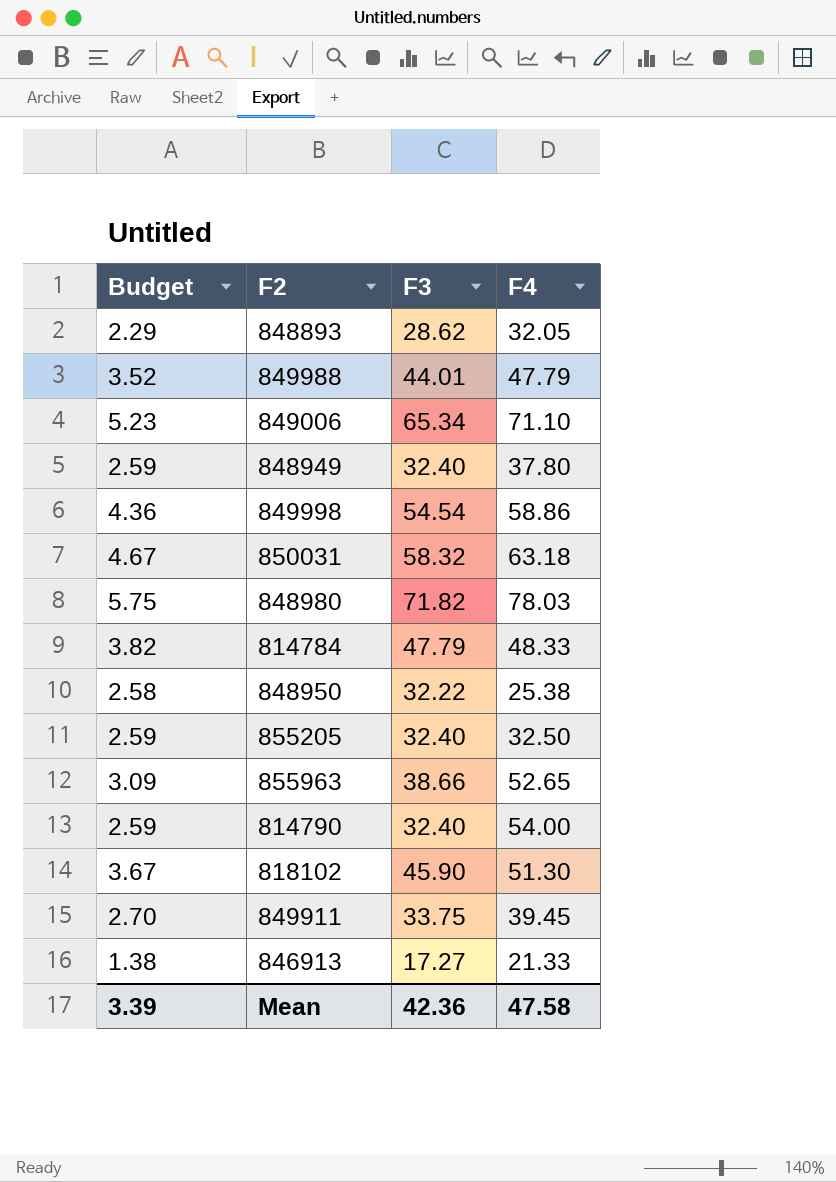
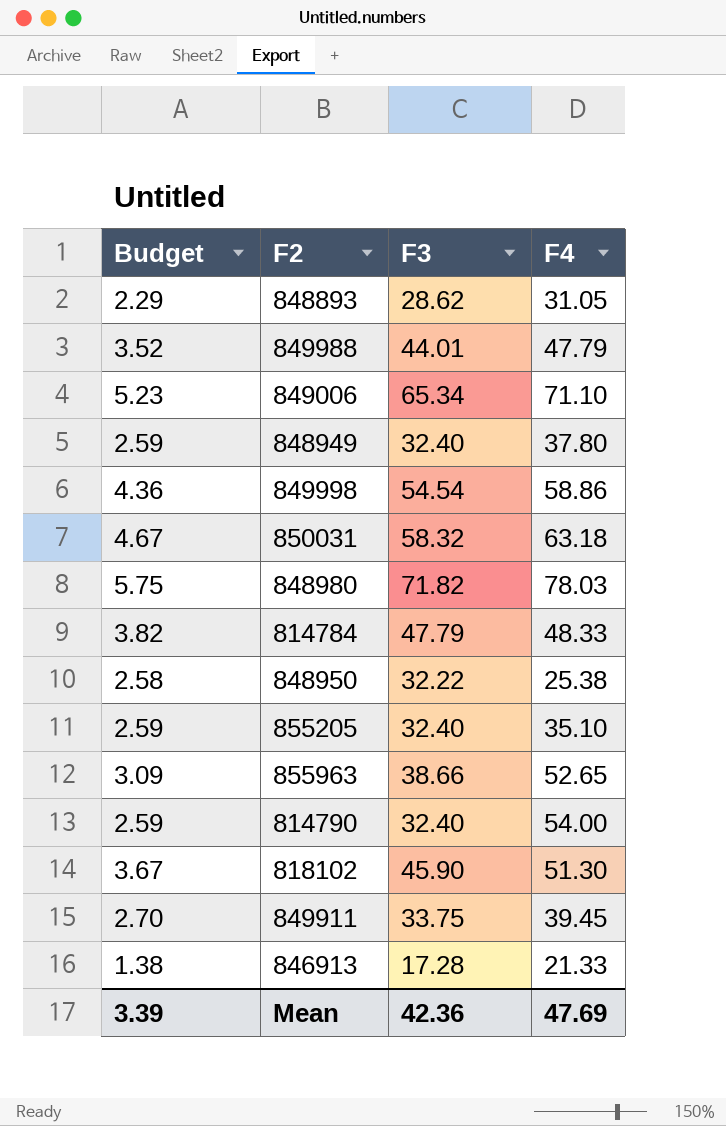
848893 | F4: 32.05 -> 31.05
855205 | F4: 32.50 -> 35.10
846913 | F3: 17.27 -> 17.28
Mean | F4: 47.58 -> 47.69

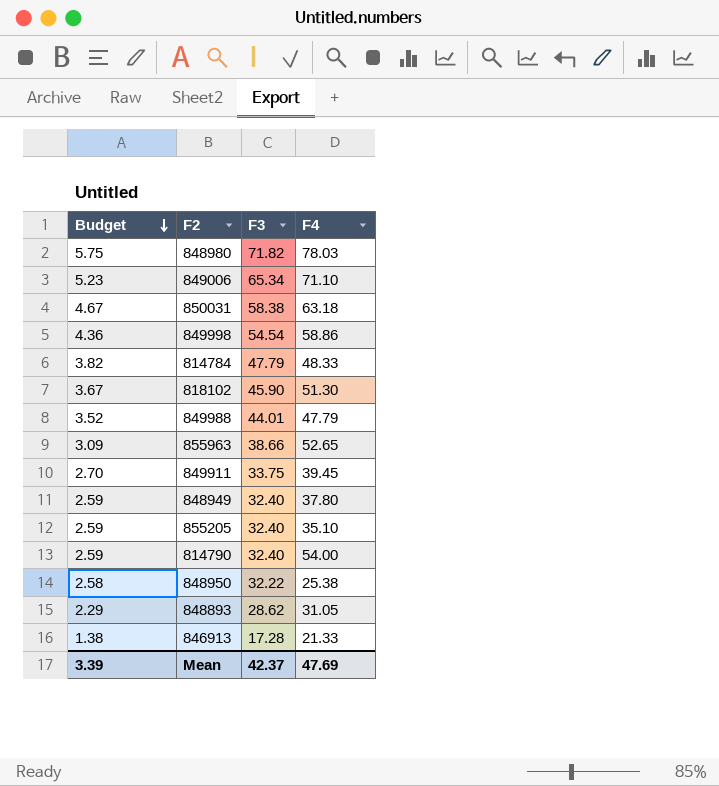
row order: none -> Budget descending
850031 | F3: 58.32 -> 58.38
Mean | F3: 42.36 -> 42.37

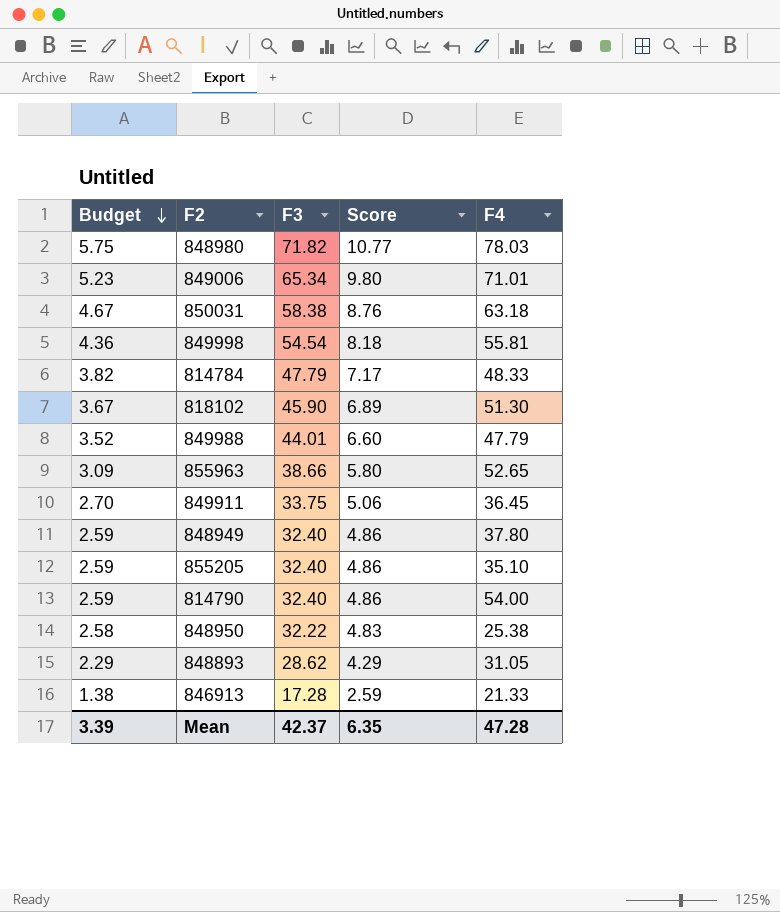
column Score | formula: none -> [F3] * 0.15
849006 | F4: 71.10 -> 71.01
849998 | F4: 58.86 -> 55.81
849911 | F4: 39.45 -> 36.45
Mean | F4: 47.69 -> 47.28

